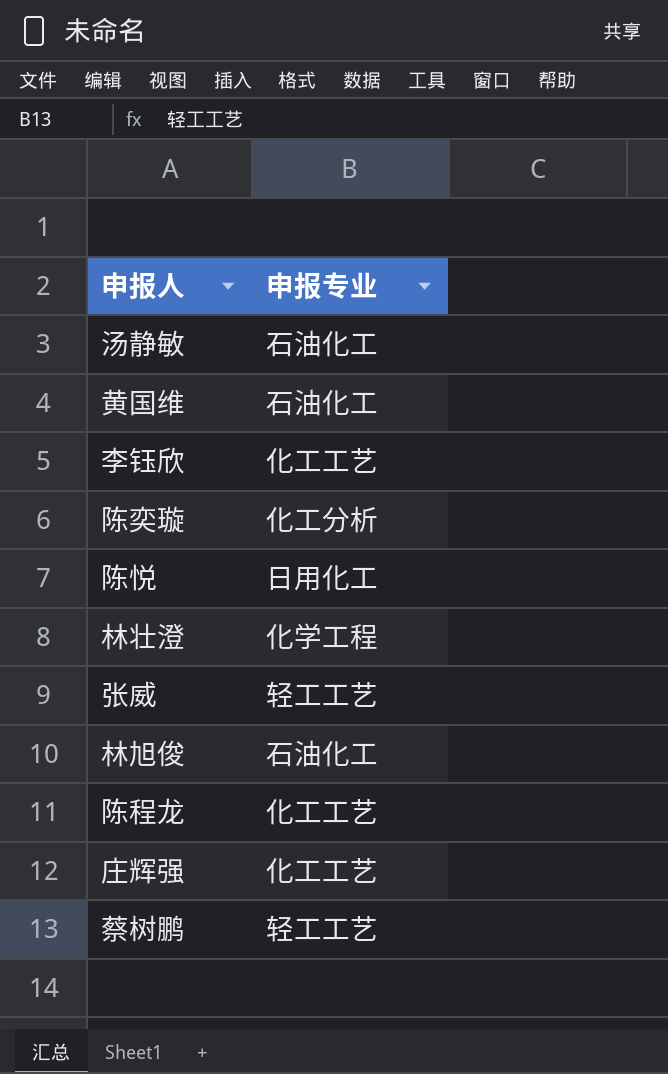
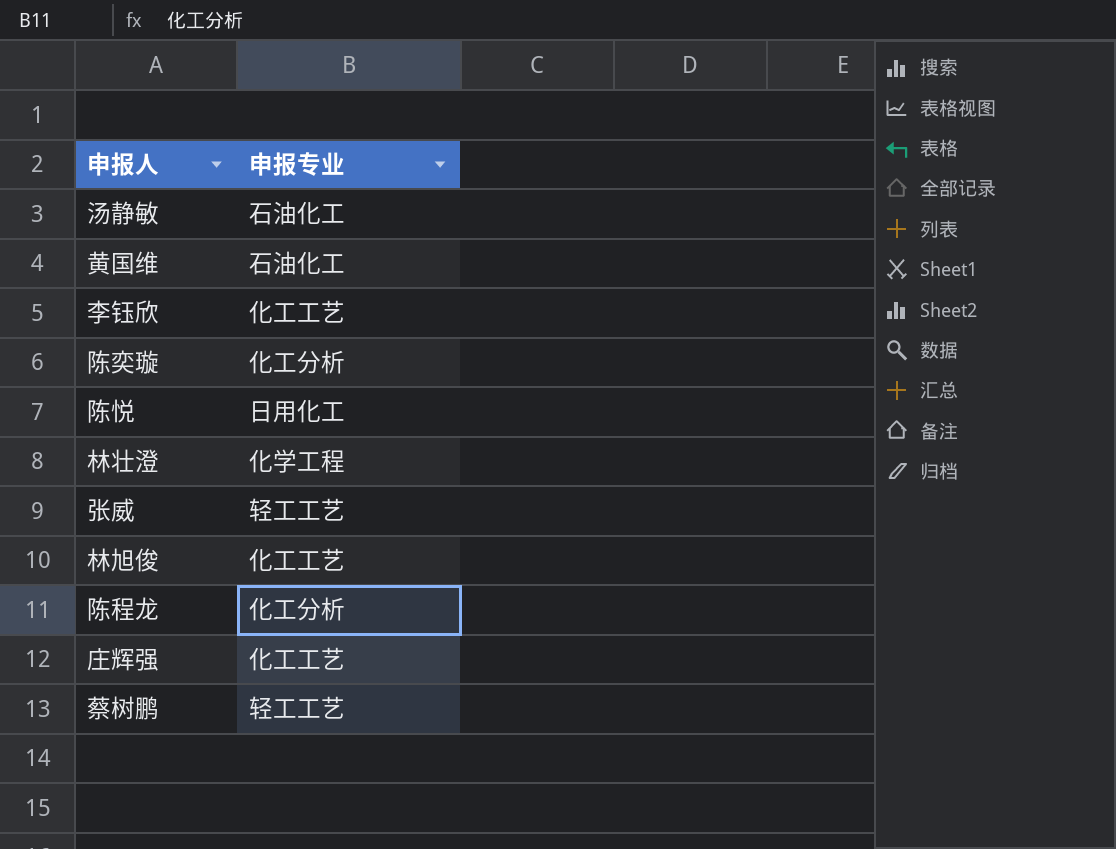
林旭俊 | 申报专业: 石油化工 -> 化工工艺
陈程龙 | 申报专业: 化工工艺 -> 化工分析

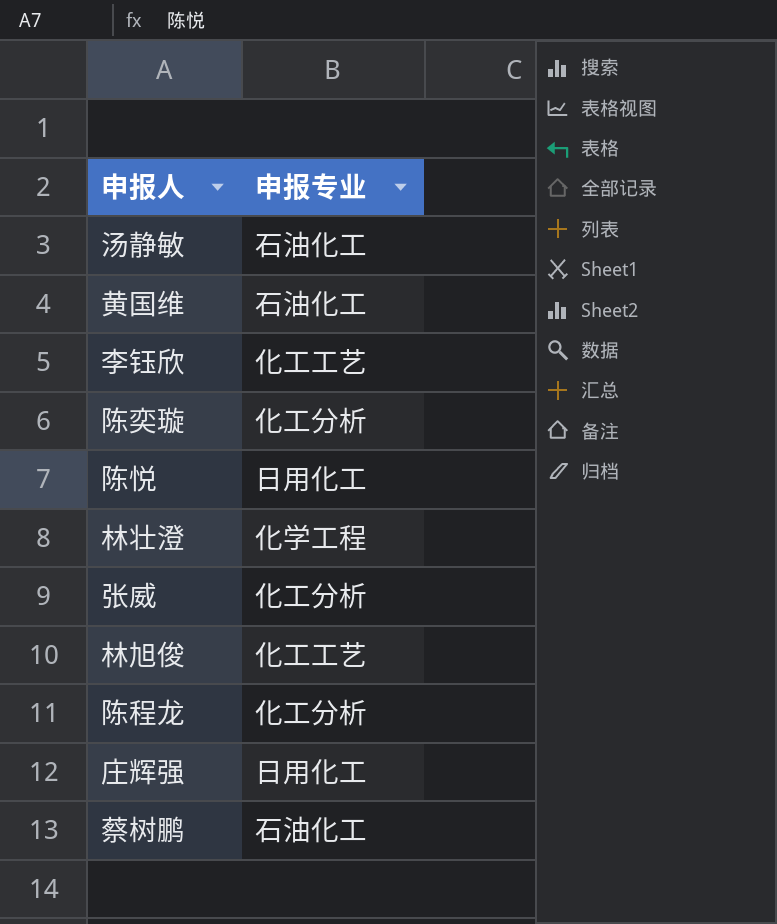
张威 | 申报专业: 轻工工艺 -> 化工分析
庄辉强 | 申报专业: 化工工艺 -> 日用化工
蔡树鹏 | 申报专业: 轻工工艺 -> 石油化工

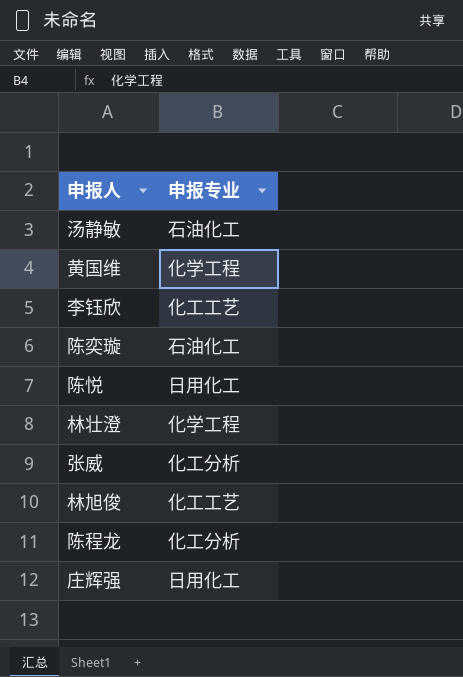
row 蔡树鹏: 石油化工 -> none
黄国维 | 申报专业: 石油化工 -> 化学工程
陈奕璇 | 申报专业: 化工分析 -> 石油化工

